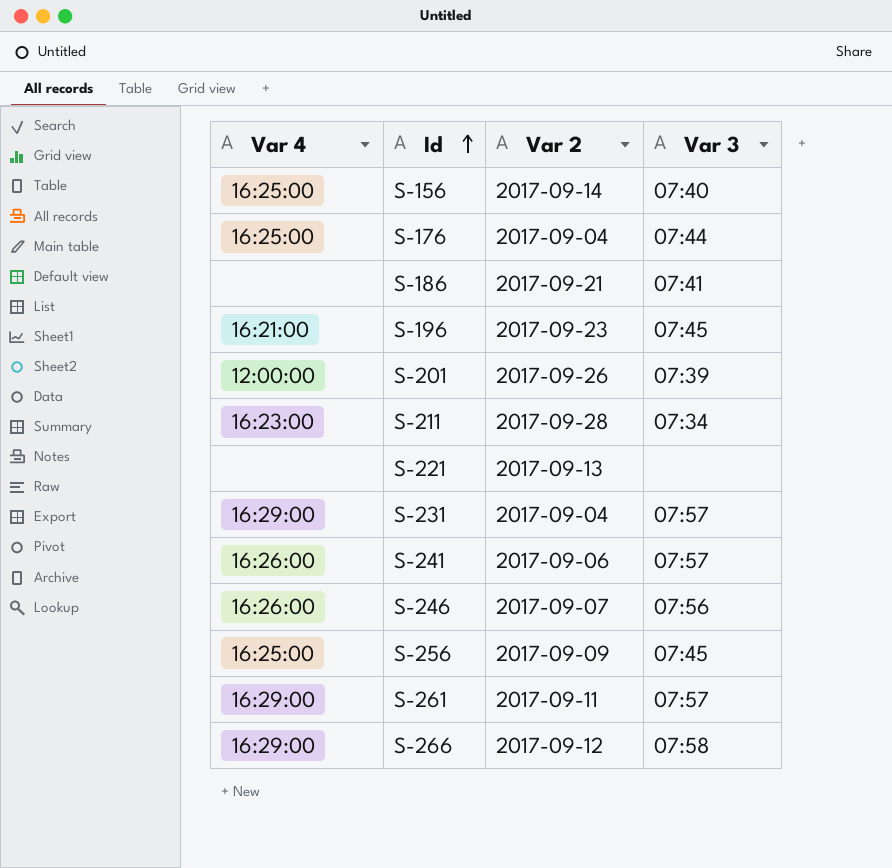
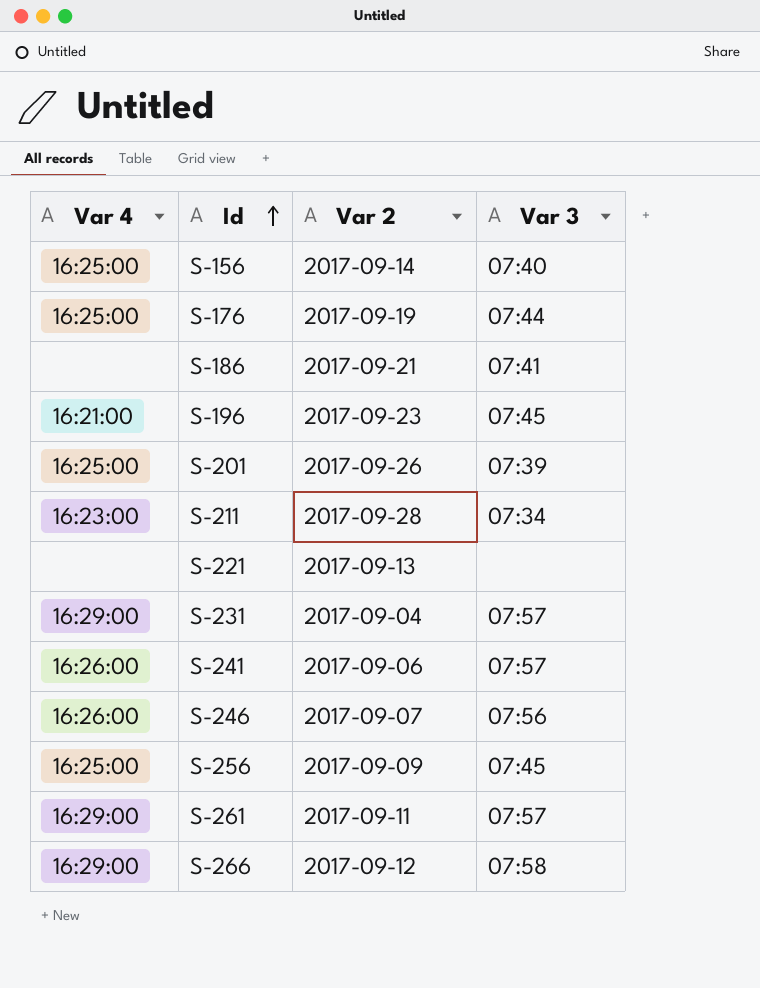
S-176 | Var 2: 2017-09-04 -> 2017-09-19
S-201 | Var 4: 12:00:00 -> 16:25:00

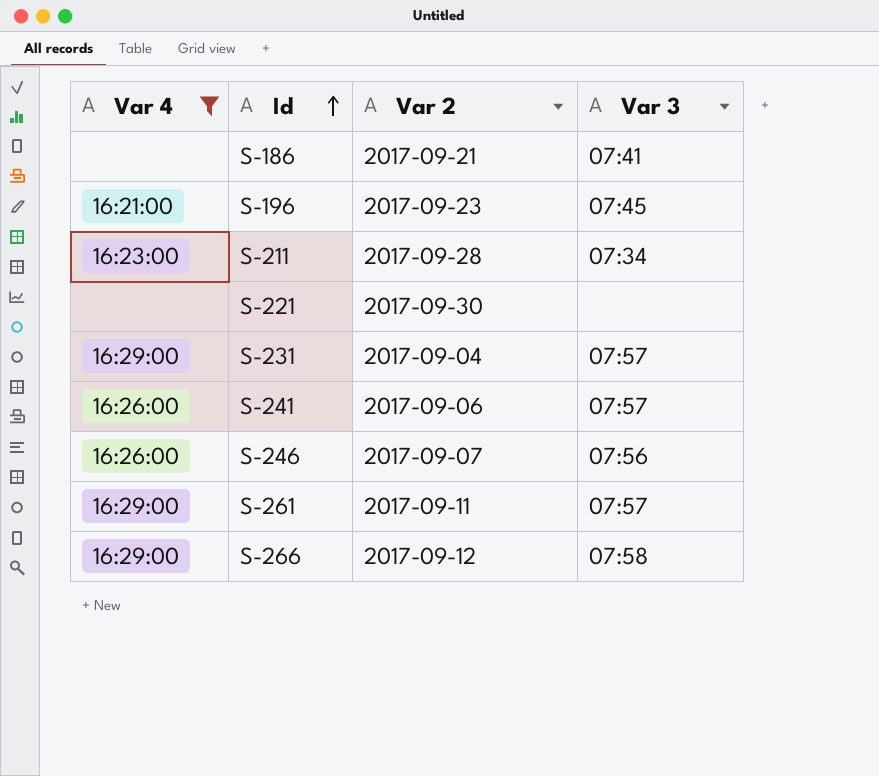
filter: none -> Var 4 != 16:25:00
S-221 | Var 2: 2017-09-13 -> 2017-09-30

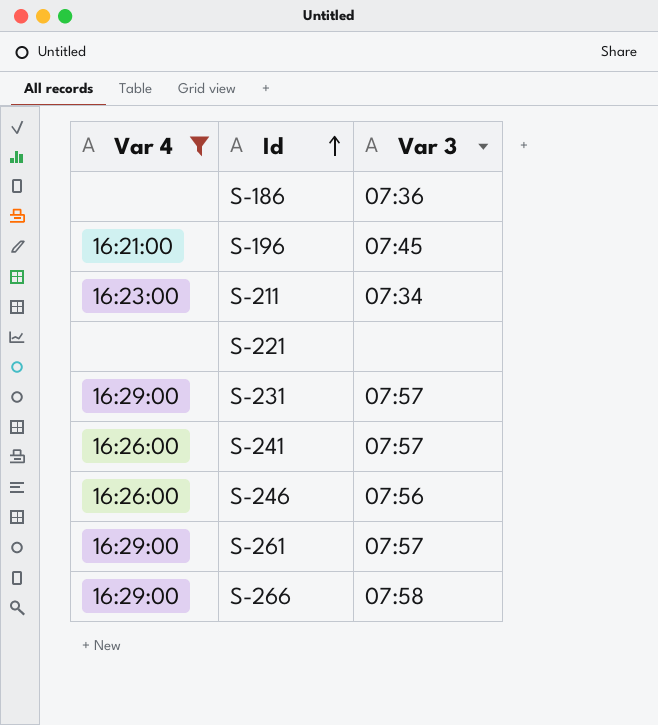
column Var 2 | position: 3 -> none
S-186 | Var 3: 07:41 -> 07:36

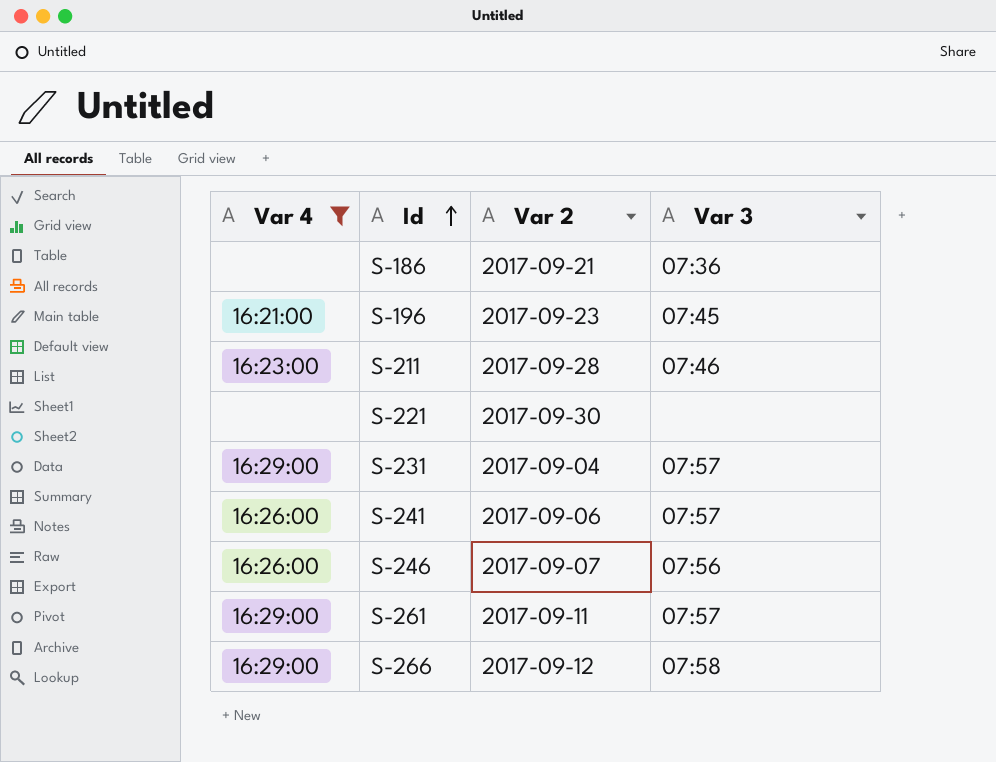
column Var 2 | position: none -> 3
S-211 | Var 3: 07:34 -> 07:46

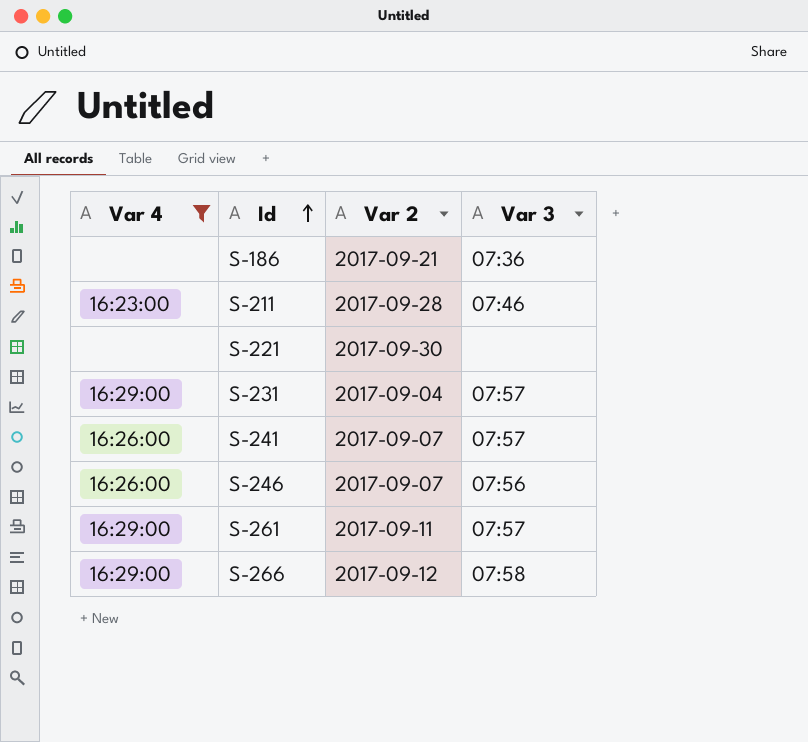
row S-196: 16:21:00 | 2017-09-23 | 07:45 -> none
S-241 | Var 2: 2017-09-06 -> 2017-09-07

